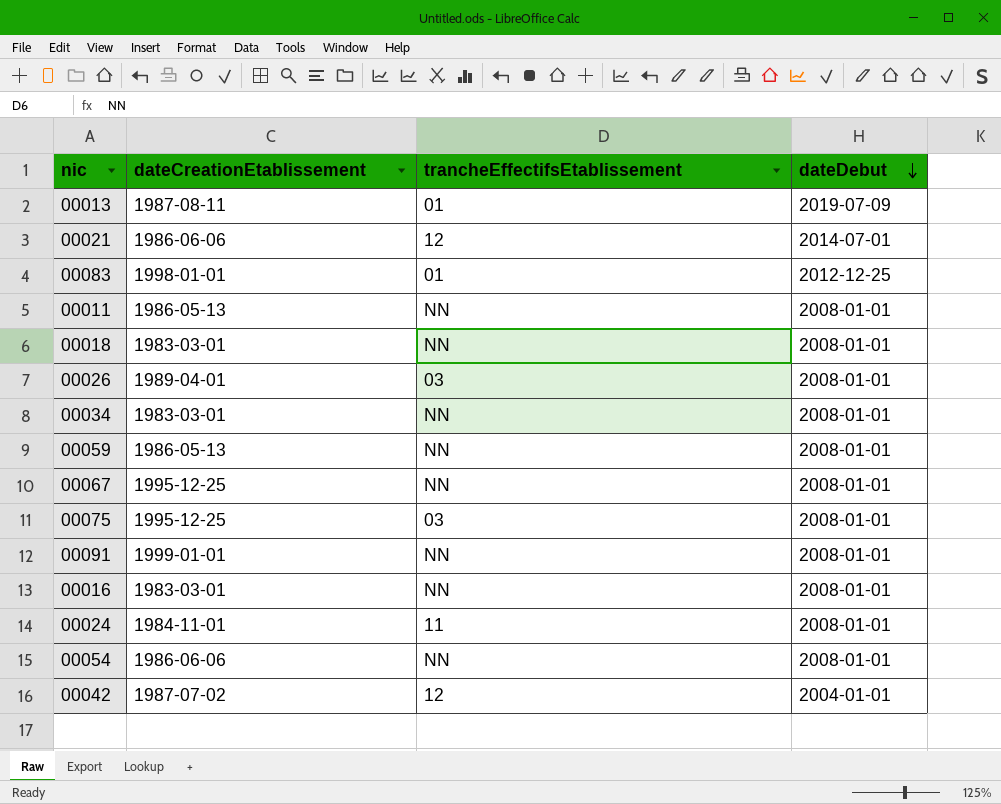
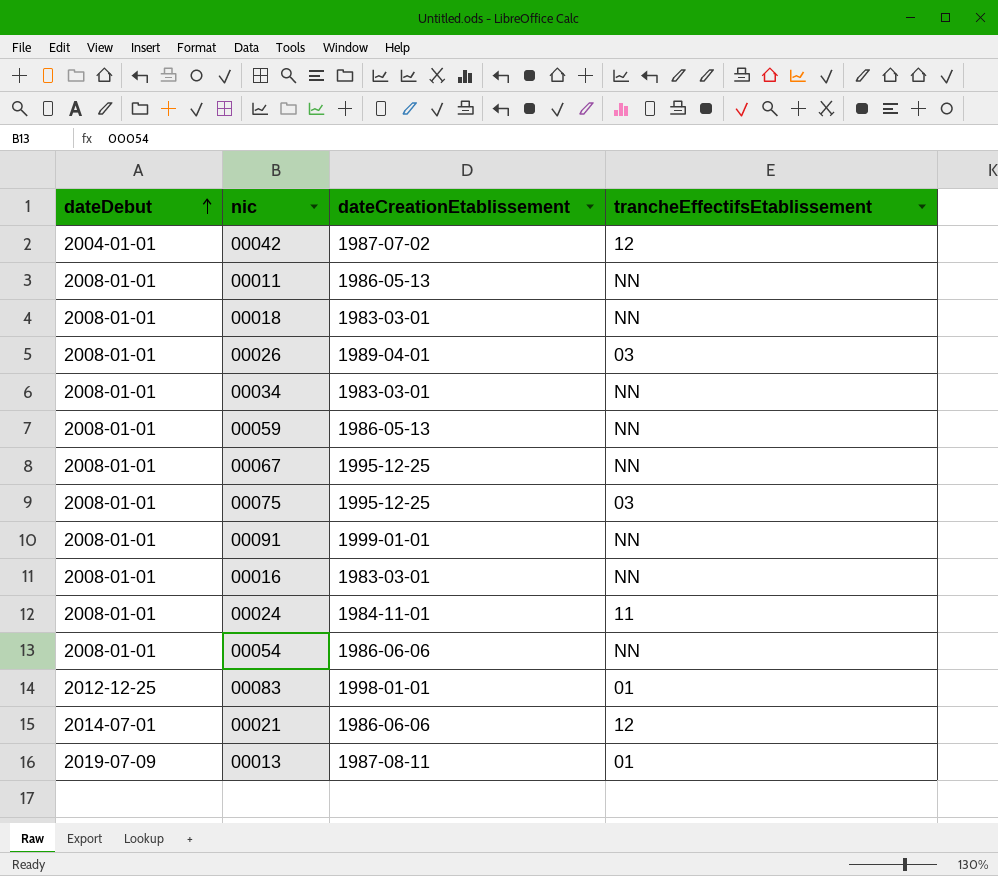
row order: dateDebut descending -> dateDebut ascending
column dateDebut | position: 4 -> 1

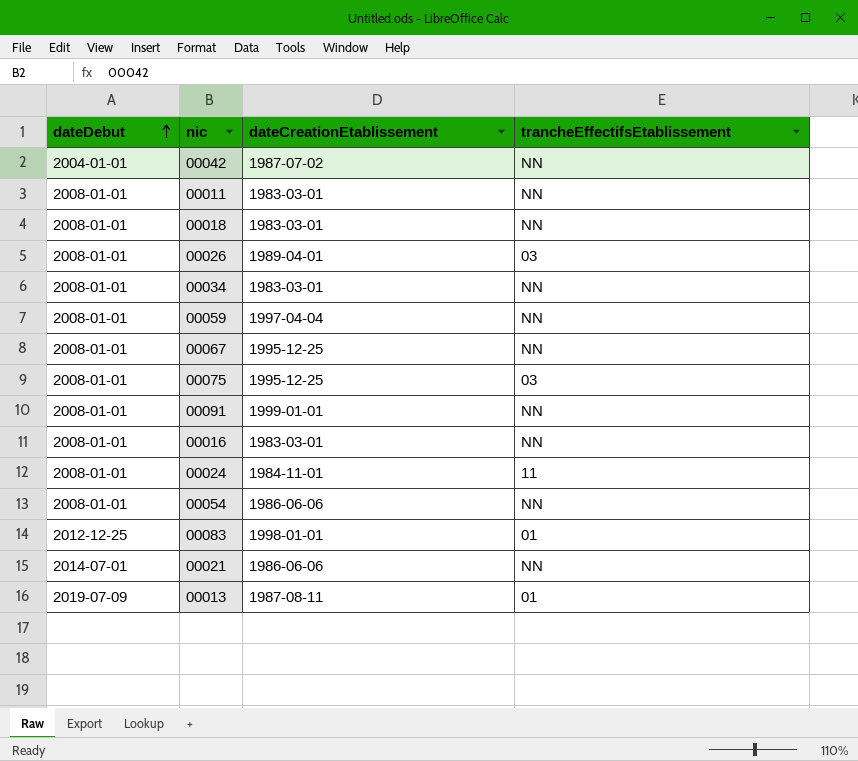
00042 | trancheEffectifsEtablissement: 12 -> NN
00011 | dateCreationEtablissement: 1986-05-13 -> 1983-03-01
00059 | dateCreationEtablissement: 1986-05-13 -> 1997-04-04
00021 | trancheEffectifsEtablissement: 12 -> NN

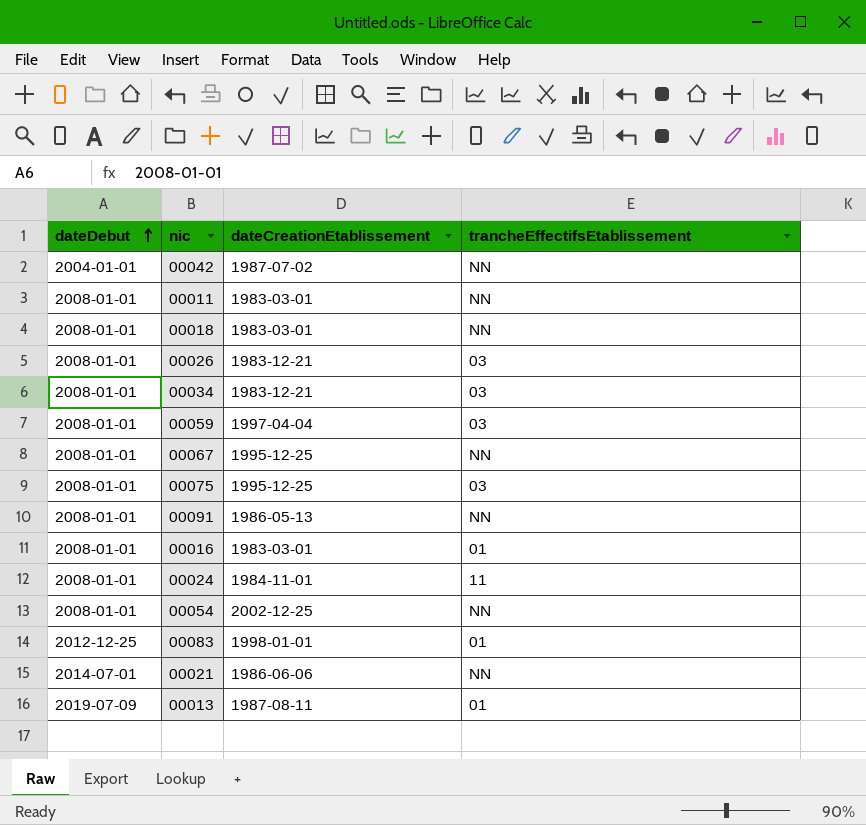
00026 | dateCreationEtablissement: 1989-04-01 -> 1983-12-21
00034 | dateCreationEtablissement: 1983-03-01 -> 1983-12-21
00034 | trancheEffectifsEtablissement: NN -> 03
00059 | trancheEffectifsEtablissement: NN -> 03
00091 | dateCreationEtablissement: 1999-01-01 -> 1986-05-13
00016 | trancheEffectifsEtablissement: NN -> 01
00054 | dateCreationEtablissement: 1986-06-06 -> 2002-12-25

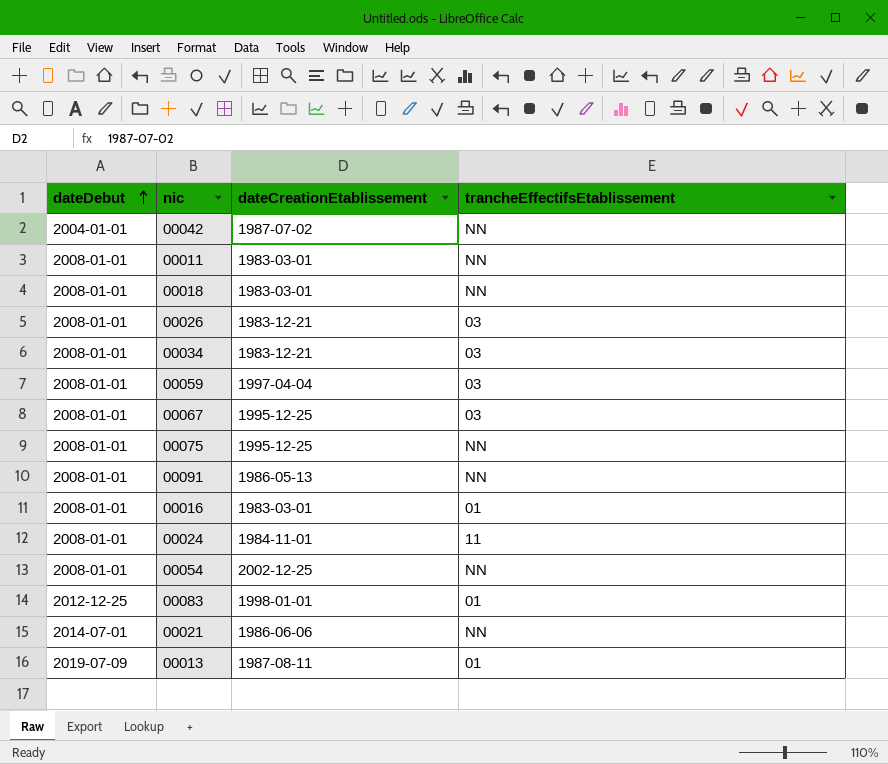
00067 | trancheEffectifsEtablissement: NN -> 03
00075 | trancheEffectifsEtablissement: 03 -> NN

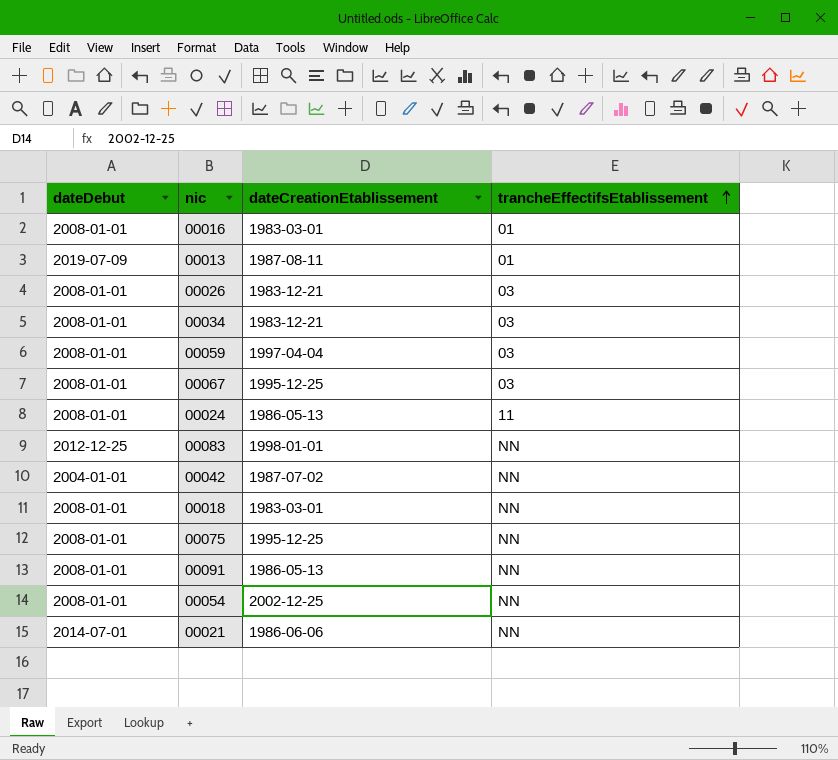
row order: dateDebut ascending -> trancheEffectifsEtablissement ascending
row 00011: 2008-01-01 | 1983-03-01 | NN -> none
00024 | dateCreationEtablissement: 1984-11-01 -> 1986-05-13
00083 | trancheEffectifsEtablissement: 01 -> NN

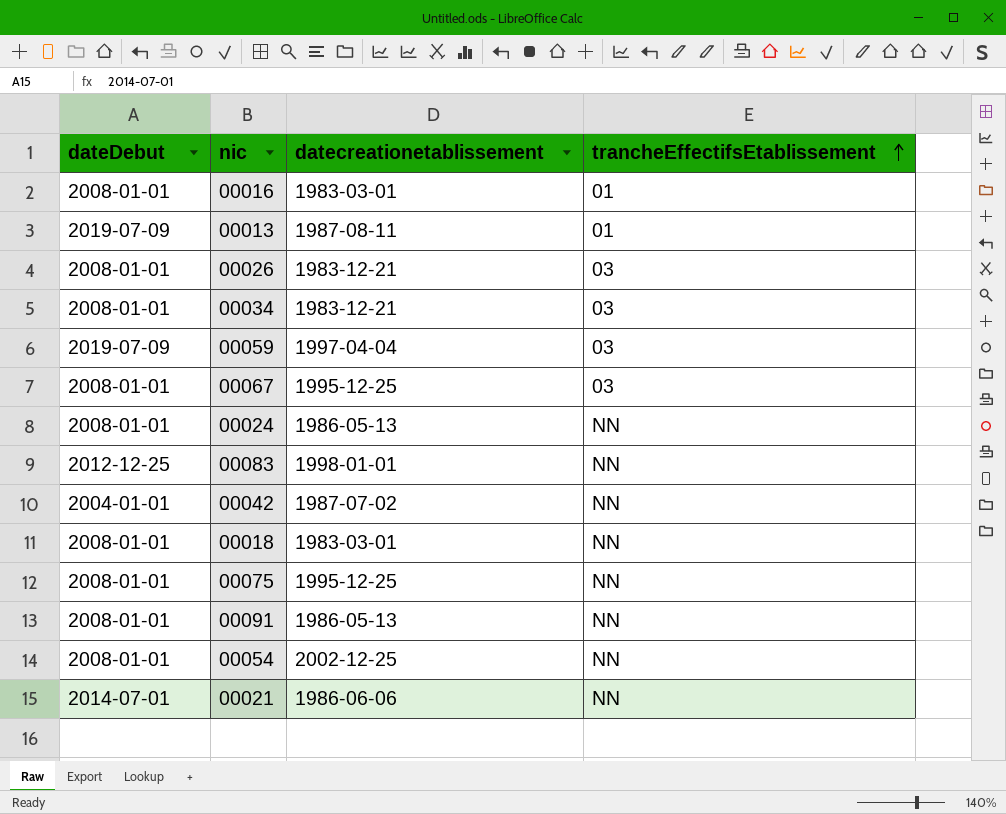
column name: dateCreationEtablissement -> datecreationetablissement
00059 | dateDebut: 2008-01-01 -> 2019-07-09
00024 | trancheEffectifsEtablissement: 11 -> NN

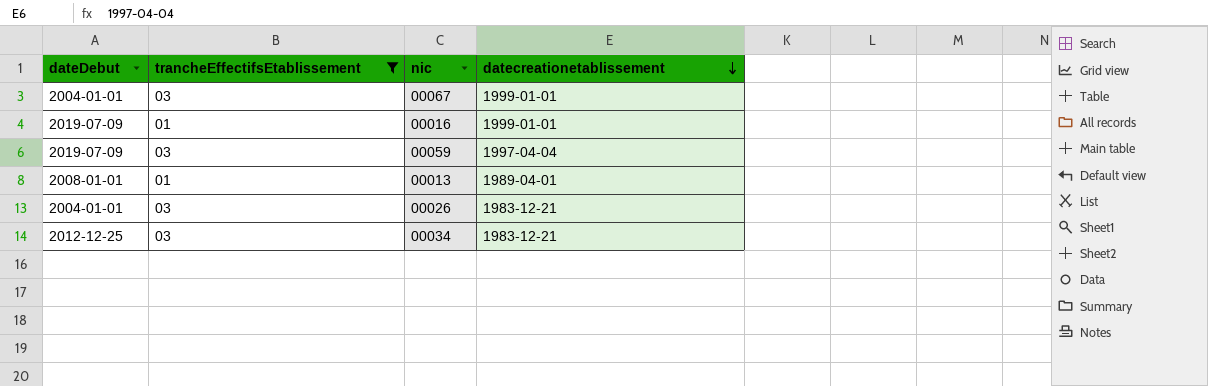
filter: none -> trancheEffectifsEtablissement != NN
row order: trancheEffectifsEtablissement ascending -> datecreationetablissement descending
column trancheEffectifsEtablissement | position: 4 -> 2
00067 | dateDebut: 2008-01-01 -> 2004-01-01
00067 | datecreationetablissement: 1995-12-25 -> 1999-01-01
00016 | dateDebut: 2008-01-01 -> 2019-07-09
00016 | datecreationetablissement: 1983-03-01 -> 1999-01-01
00013 | dateDebut: 2019-07-09 -> 2008-01-01
00013 | datecreationetablissement: 1987-08-11 -> 1989-04-01
00026 | dateDebut: 2008-01-01 -> 2004-01-01
00034 | dateDebut: 2008-01-01 -> 2012-12-25

